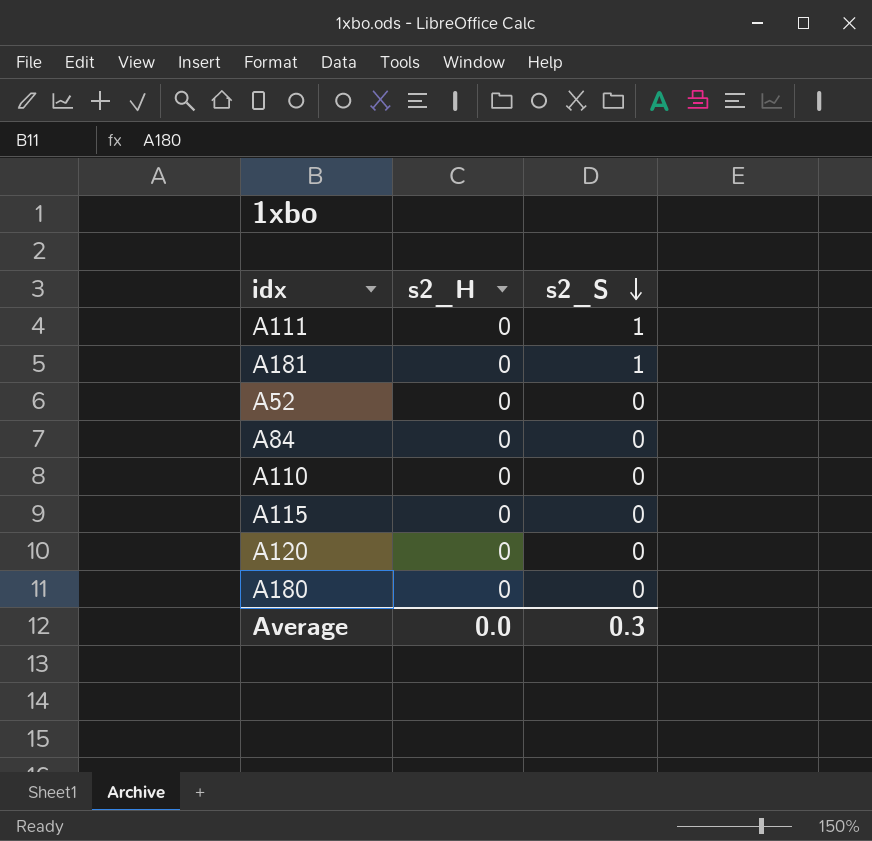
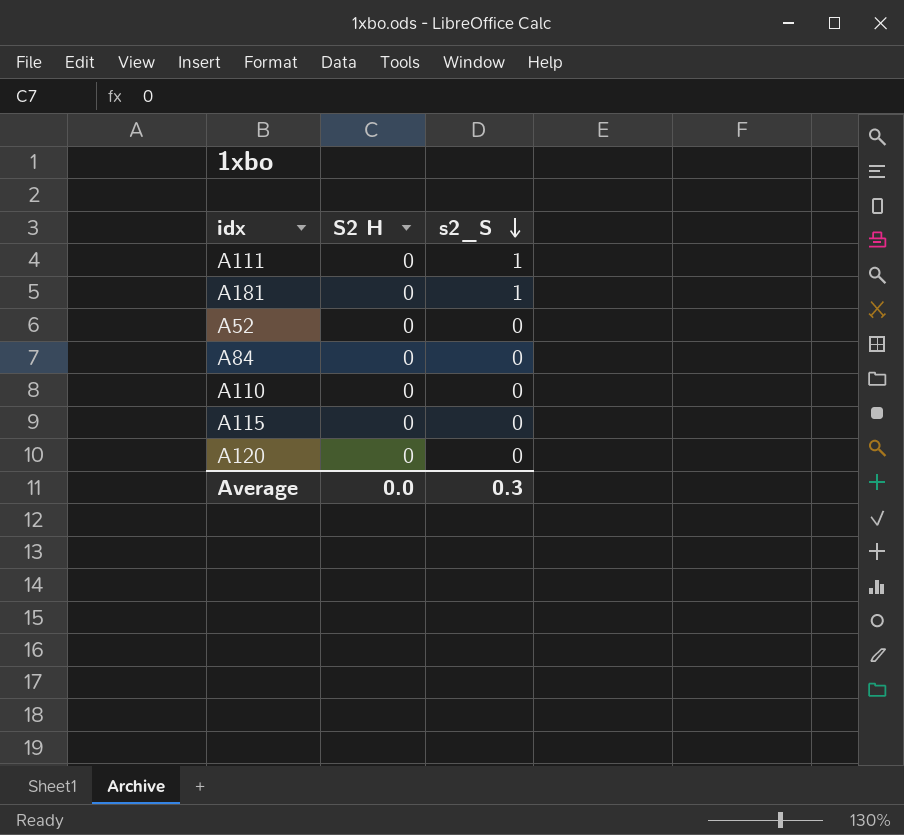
column name: s2_H -> S2 H
row A180: 0 | 0 -> none

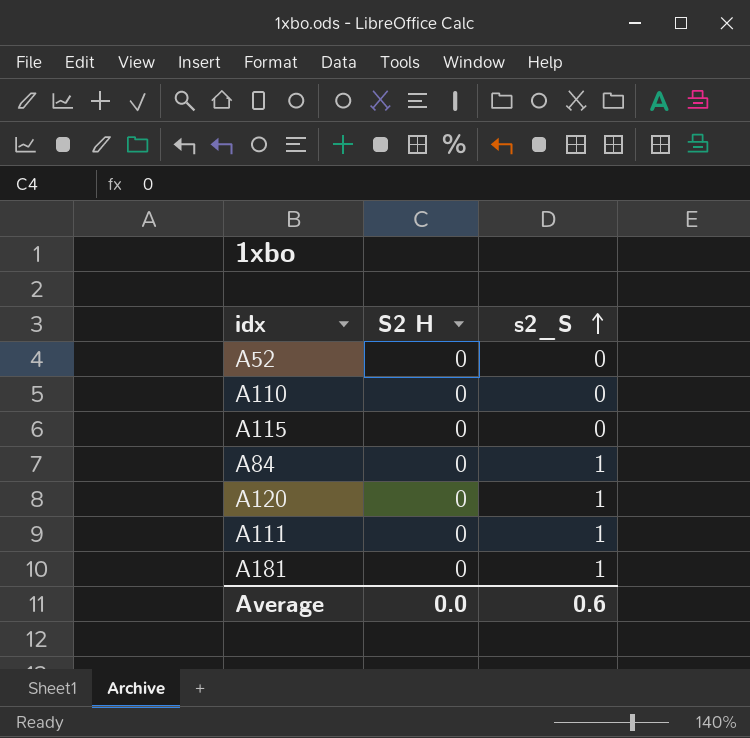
row order: s2_S descending -> s2_S ascending
A84 | s2_S: 0 -> 1
A120 | s2_S: 0 -> 1
Average | s2_S: 0.3 -> 0.6

